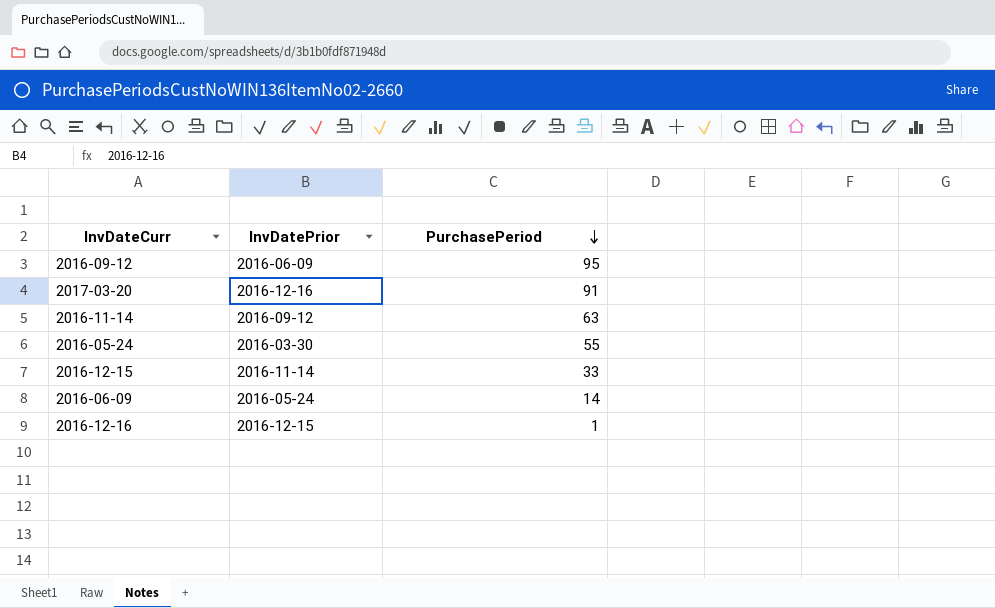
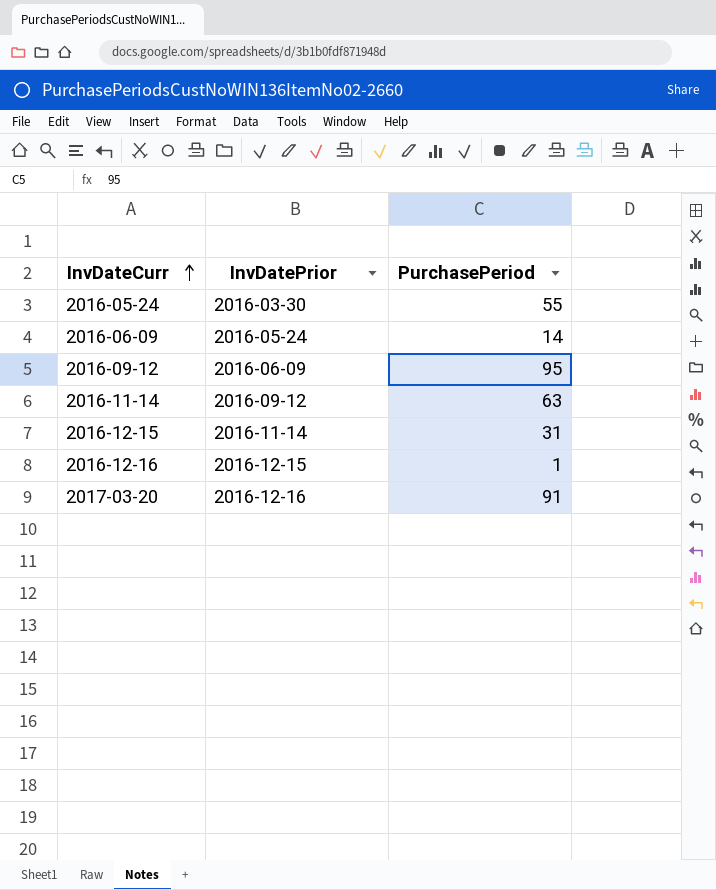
row order: PurchasePeriod descending -> InvDateCurr ascending
2016-12-15 | PurchasePeriod: 33 -> 31

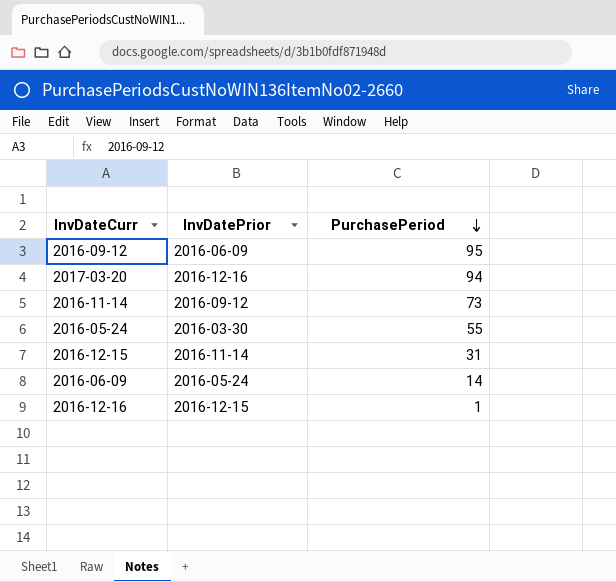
row order: InvDateCurr ascending -> PurchasePeriod descending
2017-03-20 | PurchasePeriod: 91 -> 94
2016-11-14 | PurchasePeriod: 63 -> 73

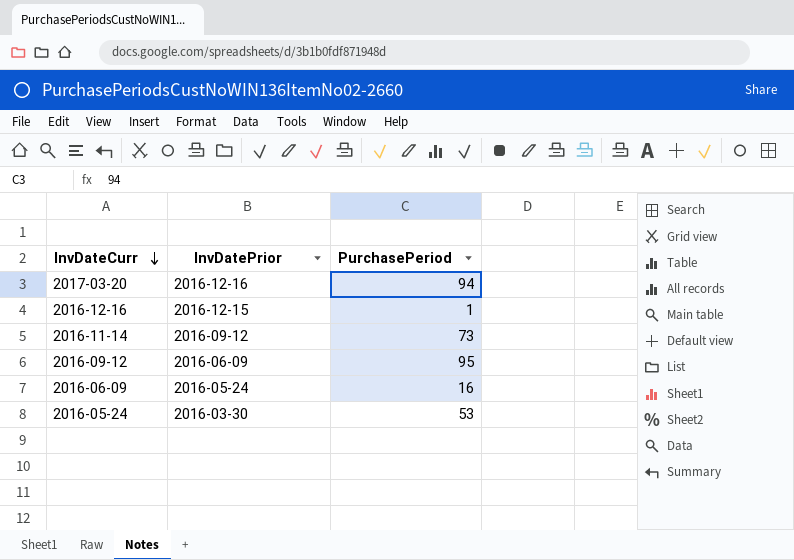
row order: PurchasePeriod descending -> InvDateCurr descending
row 2016-12-15: 2016-11-14 | 31 -> none
2016-06-09 | PurchasePeriod: 14 -> 16
2016-05-24 | PurchasePeriod: 55 -> 53

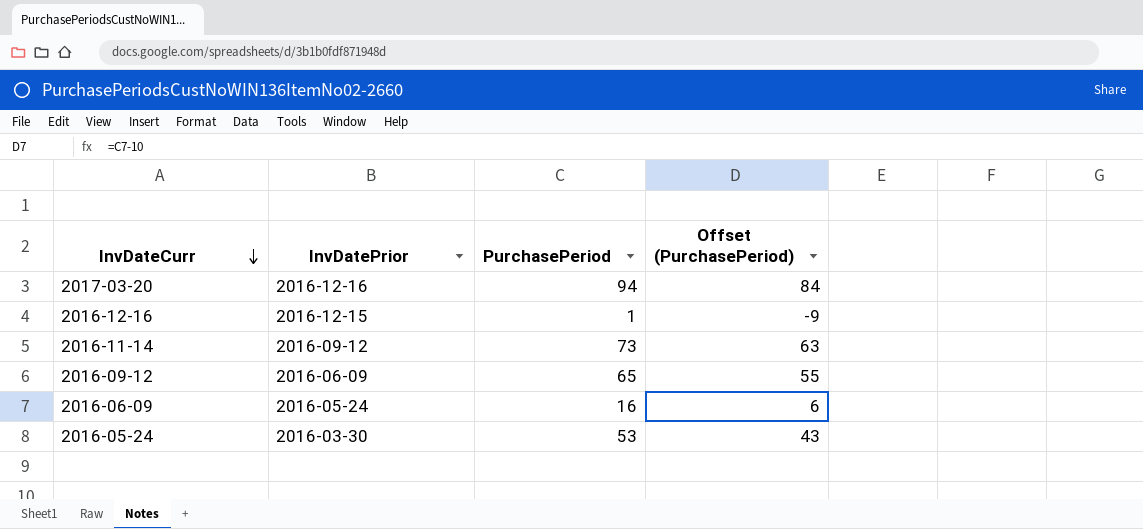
column Offset (PurchasePeriod) | formula: none -> [PurchasePeriod] - 10
2016-09-12 | PurchasePeriod: 95 -> 65

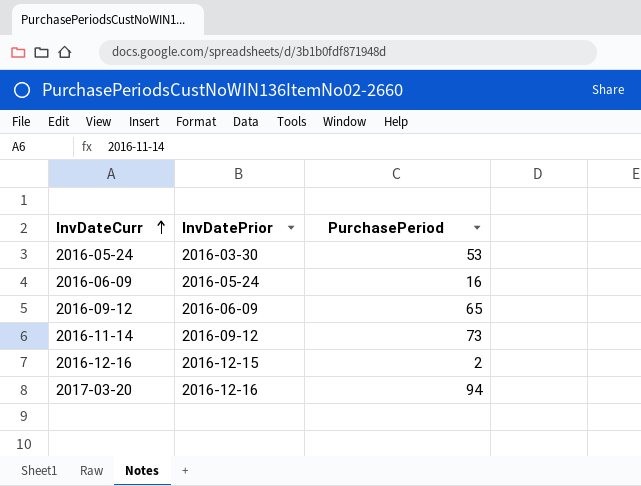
row order: InvDateCurr descending -> InvDateCurr ascending
column Offset (PurchasePeriod) | formula: [PurchasePeriod] - 10 -> none
2016-12-16 | PurchasePeriod: 1 -> 2

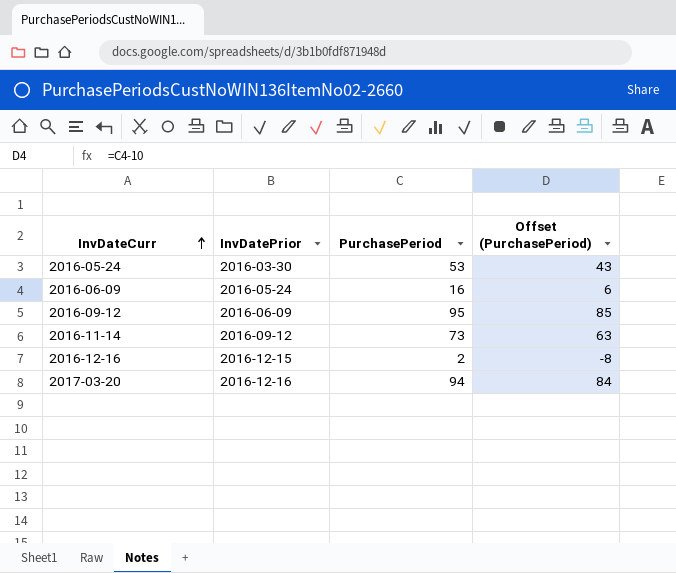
column Offset (PurchasePeriod) | formula: none -> [PurchasePeriod] - 10
2016-09-12 | PurchasePeriod: 65 -> 95

